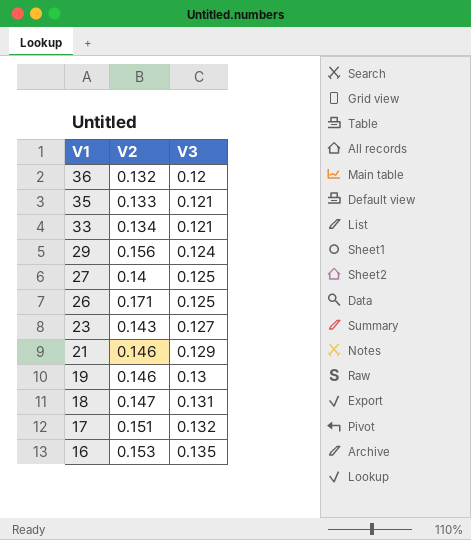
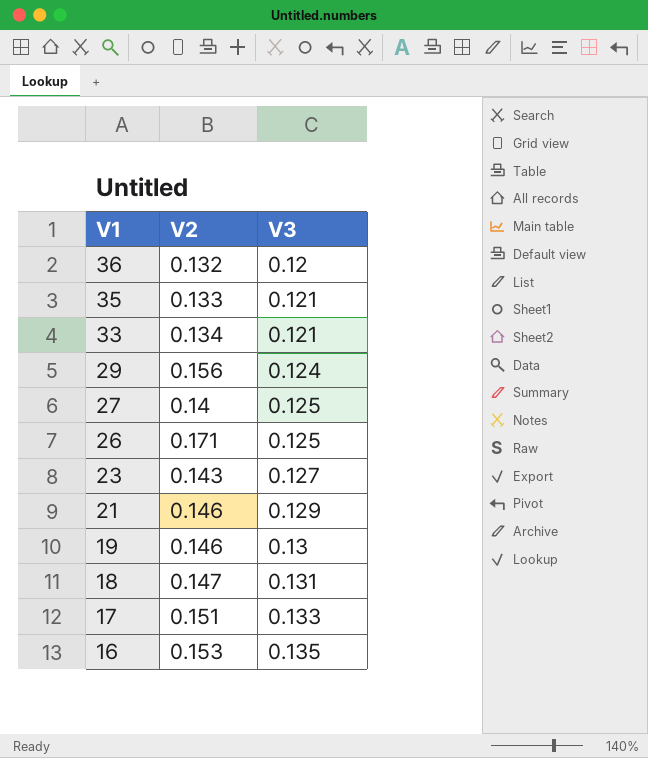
17 | V3: 0.132 -> 0.133

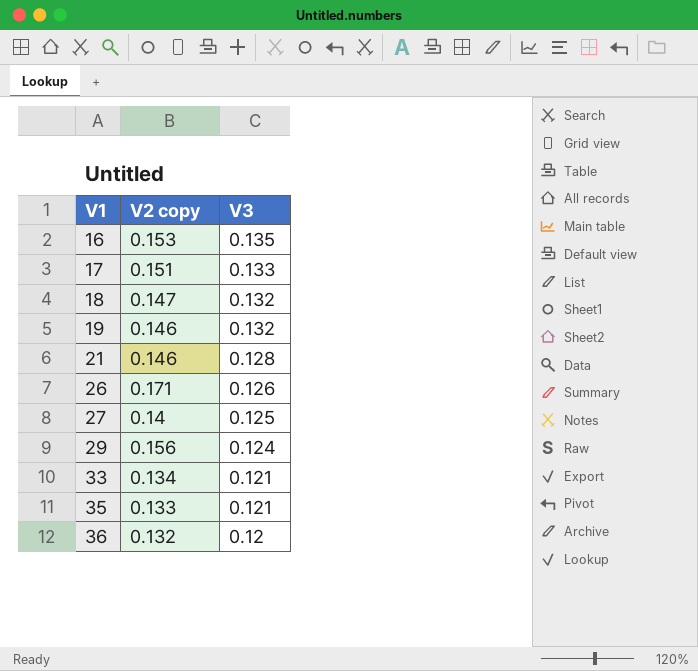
row order: V1 descending -> V1 ascending
column name: V2 -> V2 copy
row 23: 0.143 | 0.127 -> none
18 | V3: 0.131 -> 0.132
19 | V3: 0.13 -> 0.132
21 | V3: 0.129 -> 0.128
26 | V3: 0.125 -> 0.126

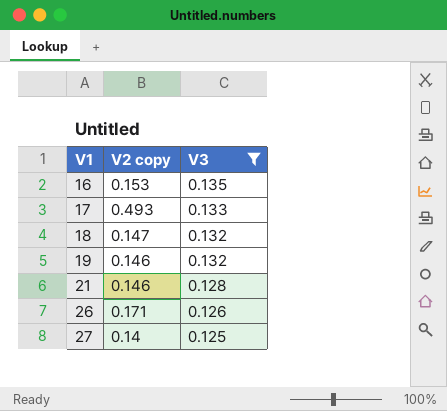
filter: none -> V3 >= 0.125
17 | V2 copy: 0.151 -> 0.493

